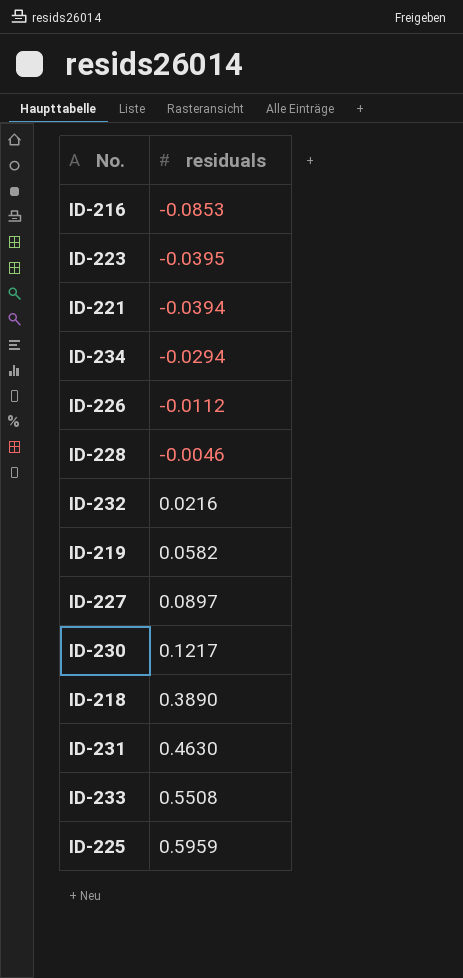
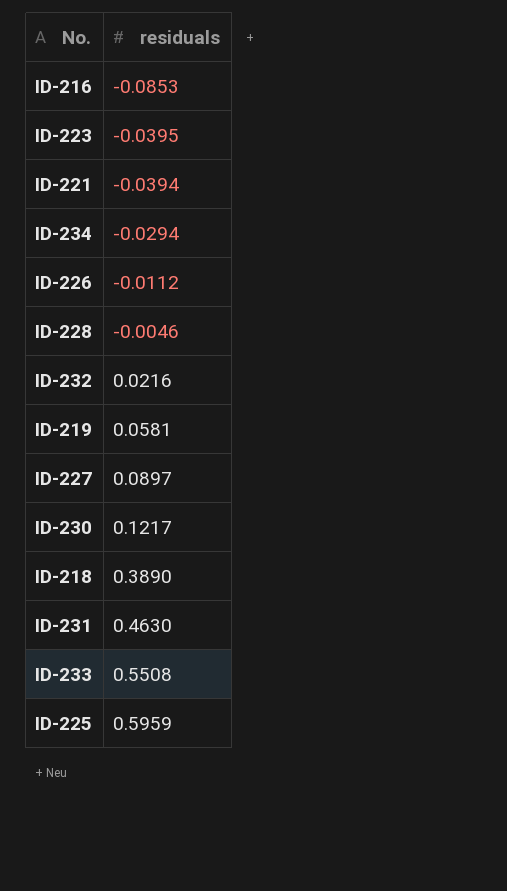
ID-219 | residuals: 0.0582 -> 0.0581

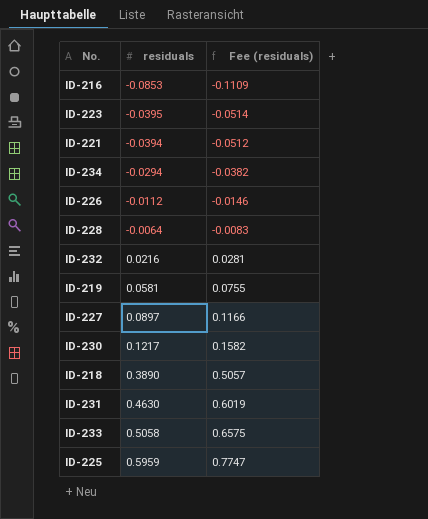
column Fee (residuals) | formula: none -> [residuals] * 1.3
ID-228 | residuals: -0.0046 -> -0.0064
ID-233 | residuals: 0.5508 -> 0.5058

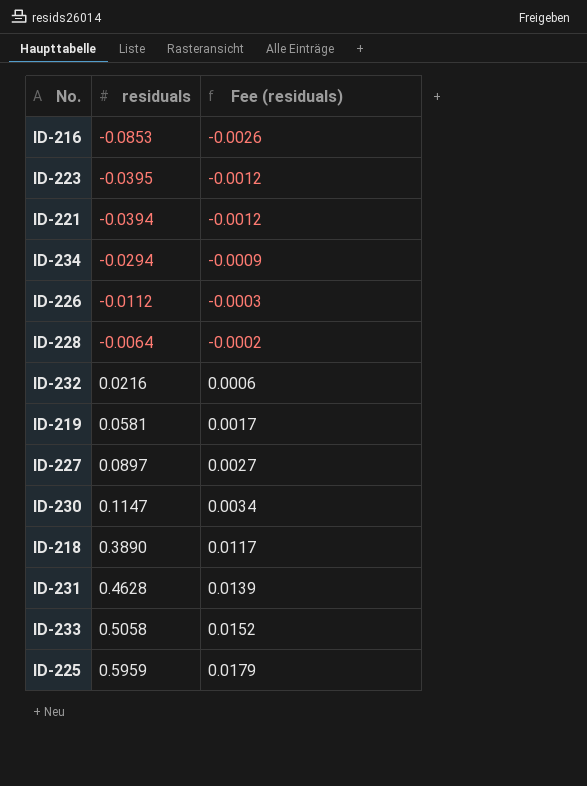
column Fee (residuals) | formula: [residuals] * 1.3 -> [residuals] * 0.03
ID-230 | residuals: 0.1217 -> 0.1147
ID-231 | residuals: 0.4630 -> 0.4628

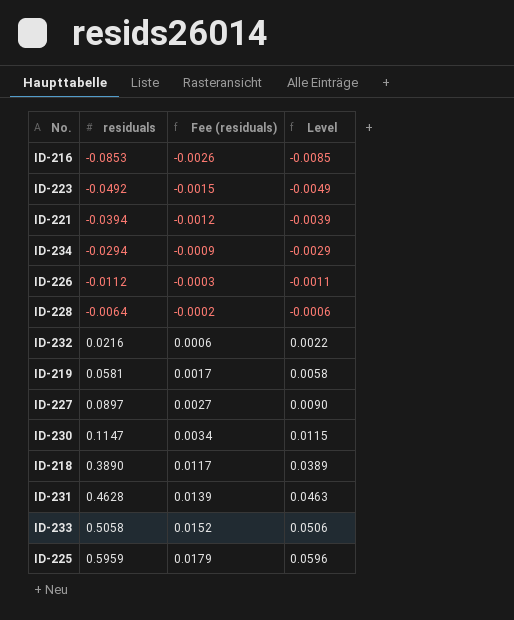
column Level | formula: none -> [residuals] * 0.1
ID-223 | residuals: -0.0395 -> -0.0492
ID-223 | Fee (residuals): -0.0012 -> -0.0015

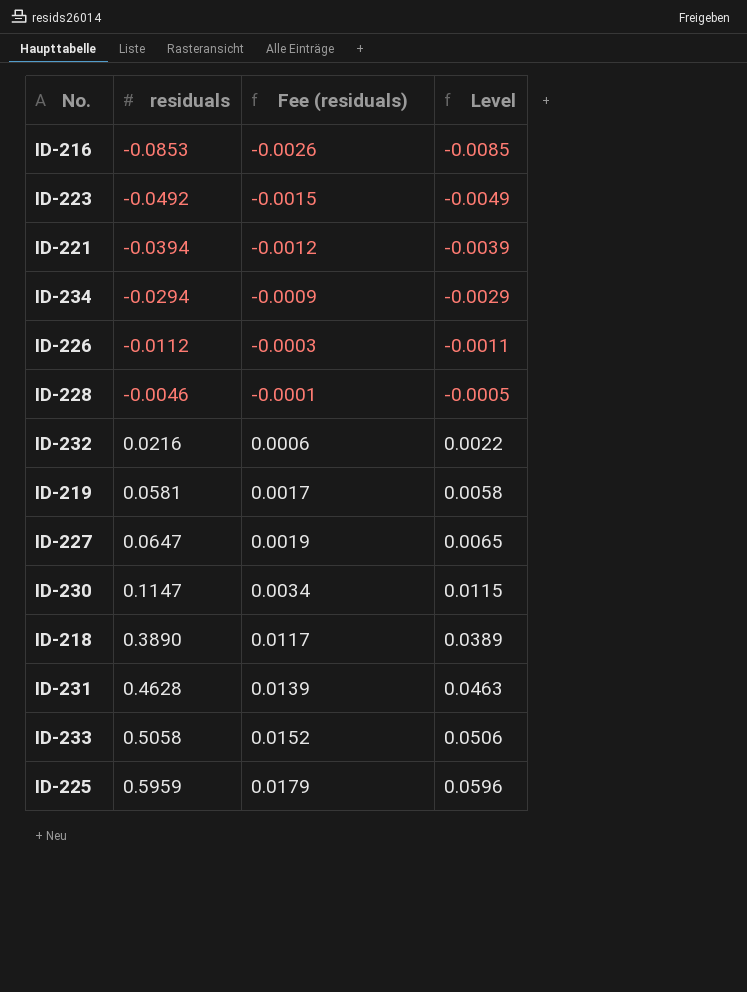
ID-228 | residuals: -0.0064 -> -0.0046
ID-228 | Fee (residuals): -0.0002 -> -0.0001
ID-228 | Level: -0.0006 -> -0.0005
ID-227 | residuals: 0.0897 -> 0.0647
ID-227 | Fee (residuals): 0.0027 -> 0.0019
ID-227 | Level: 0.0090 -> 0.0065

